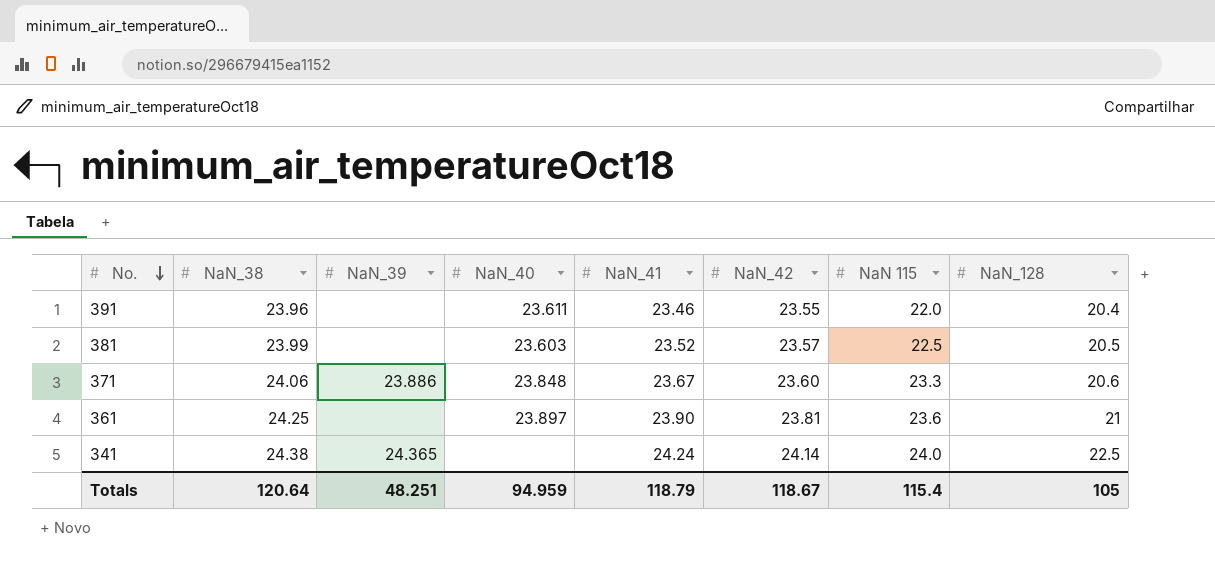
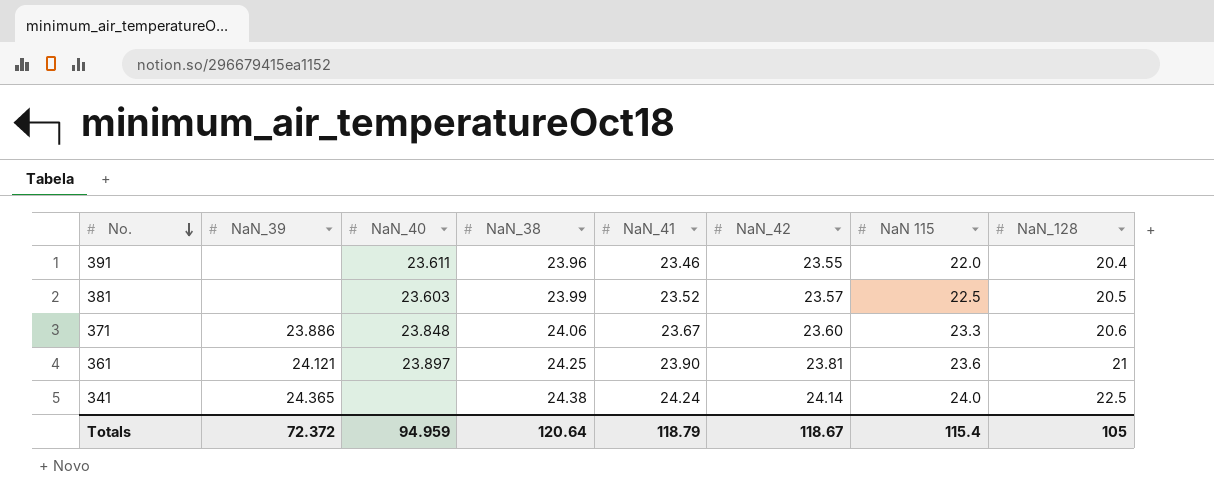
column NaN_38 | position: 2 -> 4
361 | NaN_39: none -> 24.121
Totals | NaN_39: 48.251 -> 72.372

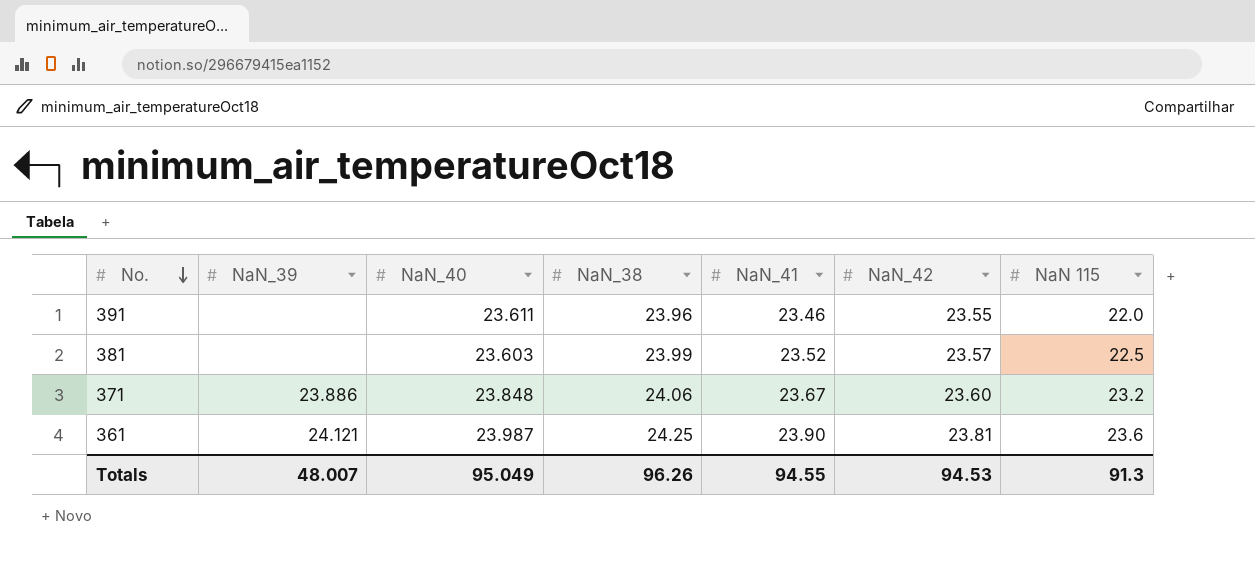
column NaN_128 | position: 8 -> none
row 341: 24.365 | none | 24.38 | 24.24 | 24.14 | 24.0 | 22.5 -> none
371 | NaN 115: 23.3 -> 23.2
361 | NaN_40: 23.897 -> 23.987
Totals | NaN_39: 72.372 -> 48.007
Totals | NaN_40: 94.959 -> 95.049
Totals | NaN_38: 120.64 -> 96.26
Totals | NaN_41: 118.79 -> 94.55
Totals | NaN_42: 118.67 -> 94.53
Totals | NaN 115: 115.4 -> 91.3

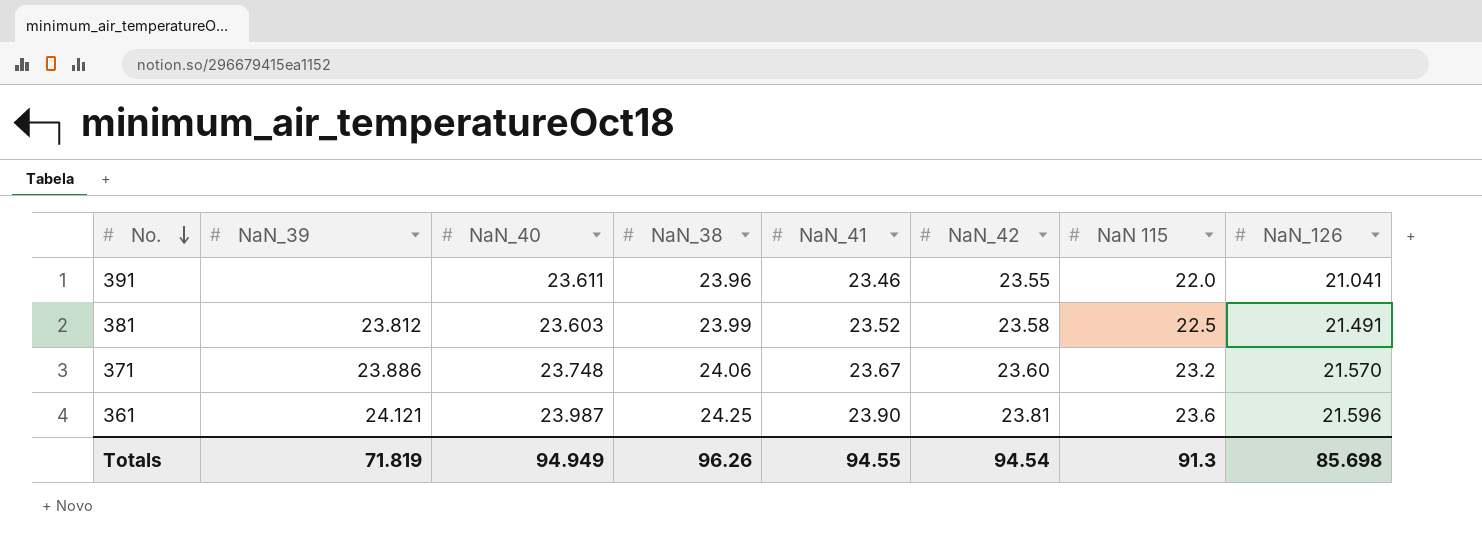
column NaN_126 | position: none -> 8
381 | NaN_39: none -> 23.812
381 | NaN_42: 23.57 -> 23.58
371 | NaN_40: 23.848 -> 23.748
Totals | NaN_39: 48.007 -> 71.819
Totals | NaN_40: 95.049 -> 94.949
Totals | NaN_42: 94.53 -> 94.54

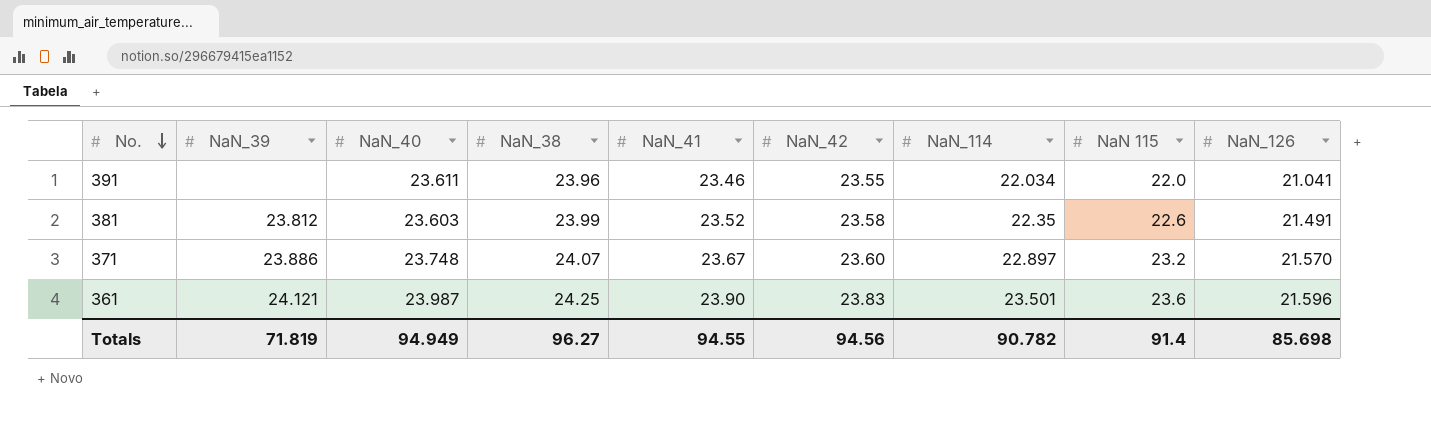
column NaN_114 | position: none -> 7
381 | NaN 115: 22.5 -> 22.6
371 | NaN_38: 24.06 -> 24.07
361 | NaN_42: 23.81 -> 23.83
Totals | NaN_38: 96.26 -> 96.27
Totals | NaN_42: 94.54 -> 94.56
Totals | NaN 115: 91.3 -> 91.4

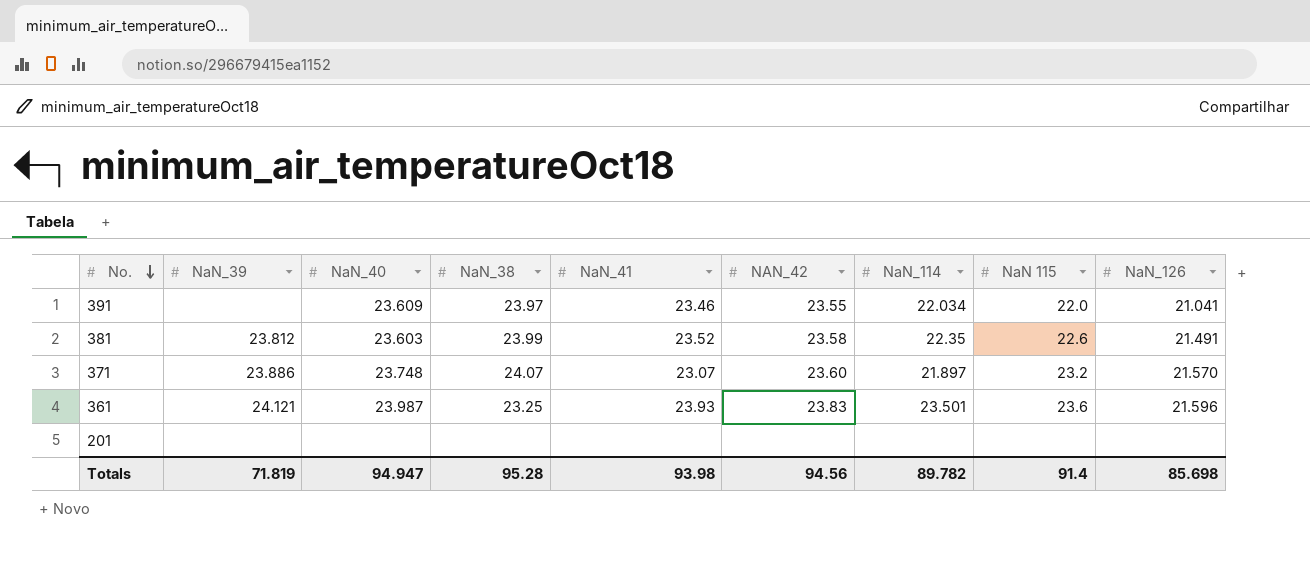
column name: NaN_42 -> NAN_42
391 | NaN_40: 23.611 -> 23.609
391 | NaN_38: 23.96 -> 23.97
371 | NaN_41: 23.67 -> 23.07
371 | NaN_114: 22.897 -> 21.897
361 | NaN_38: 24.25 -> 23.25
361 | NaN_41: 23.90 -> 23.93
row 201: none -> none | none | none | none | none | none | none | none
Totals | NaN_40: 94.949 -> 94.947
Totals | NaN_38: 96.27 -> 95.28
Totals | NaN_41: 94.55 -> 93.98
Totals | NaN_114: 90.782 -> 89.782

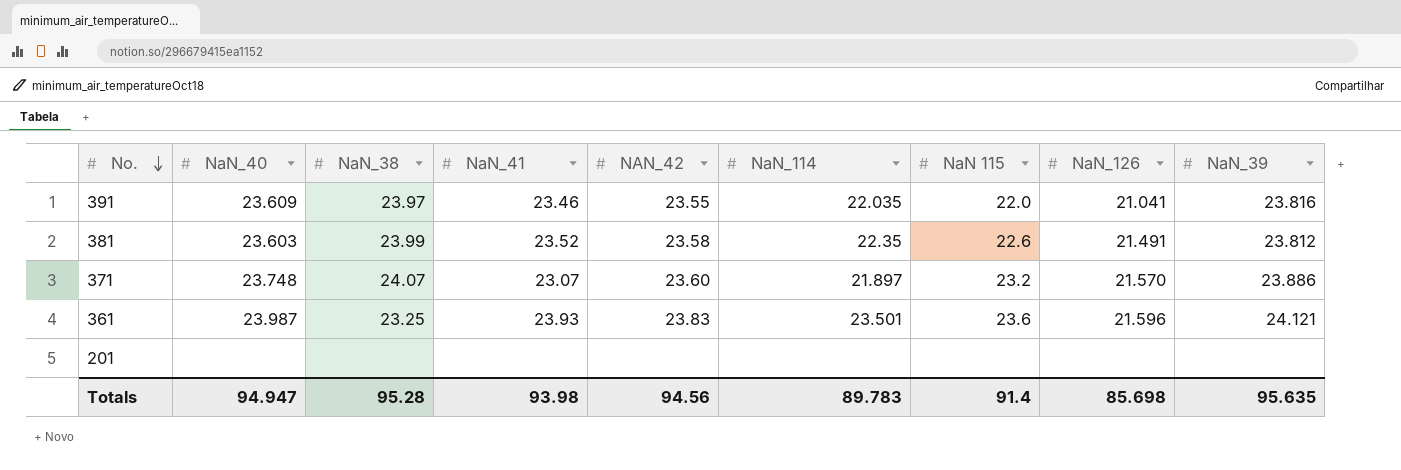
column NaN_39 | position: 2 -> 9
391 | NaN_114: 22.034 -> 22.035
391 | NaN_39: none -> 23.816
Totals | NaN_114: 89.782 -> 89.783
Totals | NaN_39: 71.819 -> 95.635

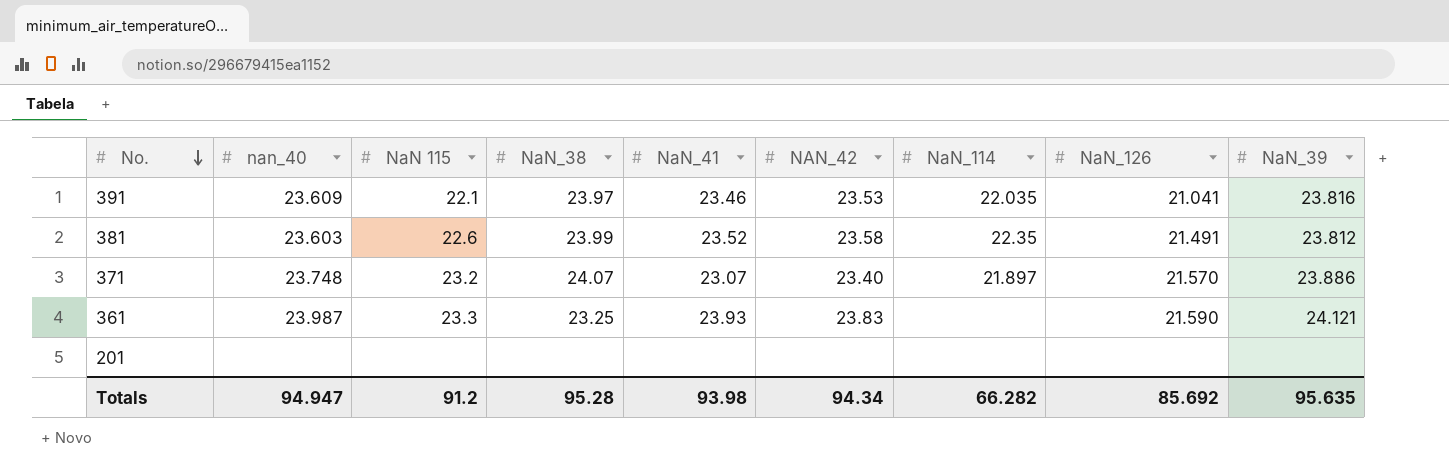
column name: NaN_40 -> nan_40
column NaN 115 | position: 7 -> 3
391 | NaN 115: 22.0 -> 22.1
391 | NAN_42: 23.55 -> 23.53
371 | NAN_42: 23.60 -> 23.40
361 | NaN 115: 23.6 -> 23.3
361 | NaN_114: 23.501 -> none
361 | NaN_126: 21.596 -> 21.590
Totals | NaN 115: 91.4 -> 91.2
Totals | NAN_42: 94.56 -> 94.34
Totals | NaN_114: 89.783 -> 66.282
Totals | NaN_126: 85.698 -> 85.692

